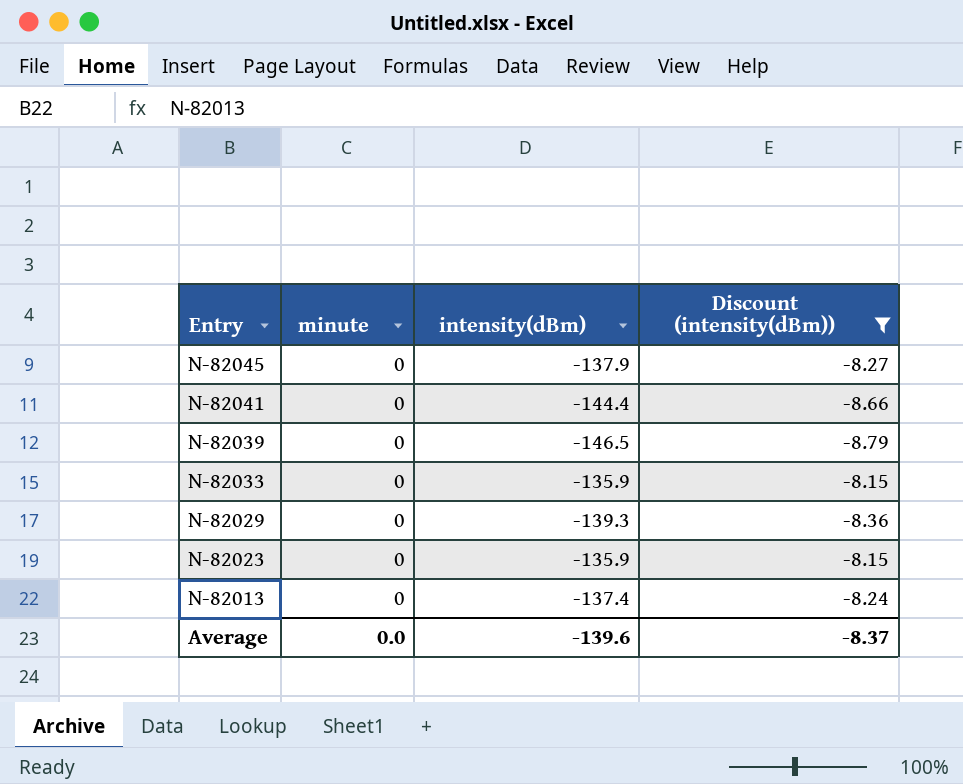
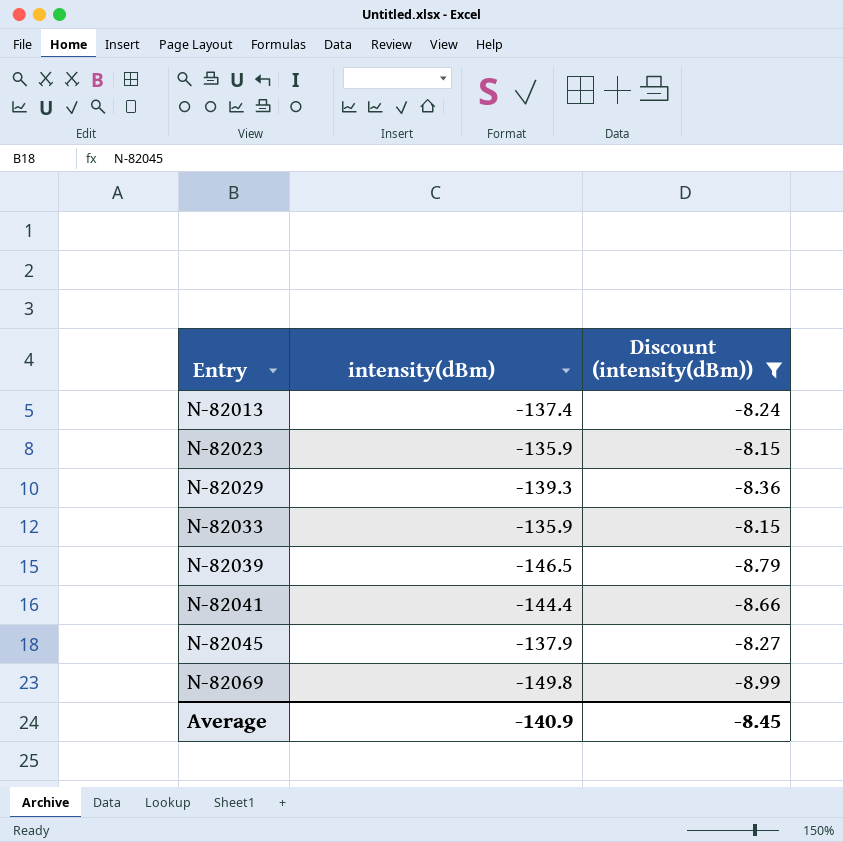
row order: Entry descending -> Entry ascending
column minute | position: 2 -> none
row N-82069: none -> -149.8 | -8.99
Average | intensity(dBm): -139.6 -> -140.9
Average | Discount (intensity(dBm)): -8.37 -> -8.45

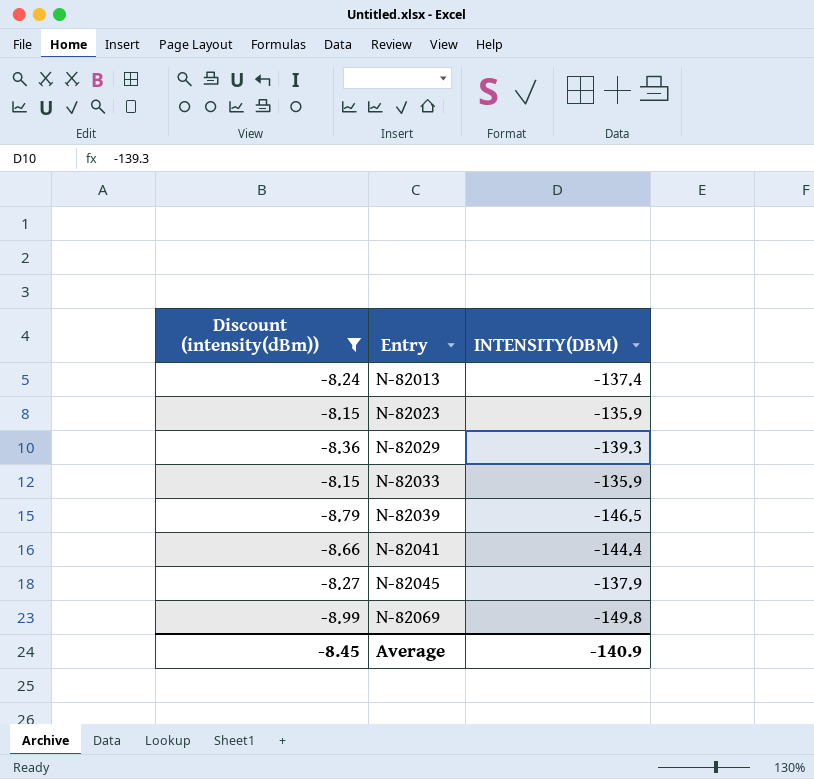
column Discount (intensity(dBm)) | position: 3 -> 1
column name: intensity(dBm) -> INTENSITY(DBM)

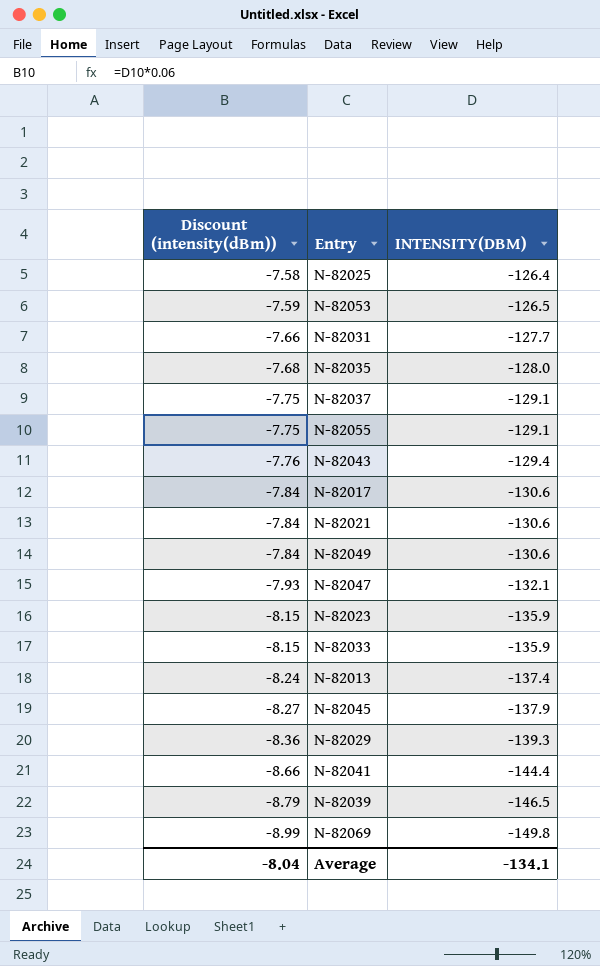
filter: Discount (intensity(dBm)) <= -8.15 -> none
row order: Entry ascending -> Discount (intensity(dBm)) descending
Average | Discount (intensity(dBm)): -8.45 -> -8.04
Average | INTENSITY(DBM): -140.9 -> -134.1

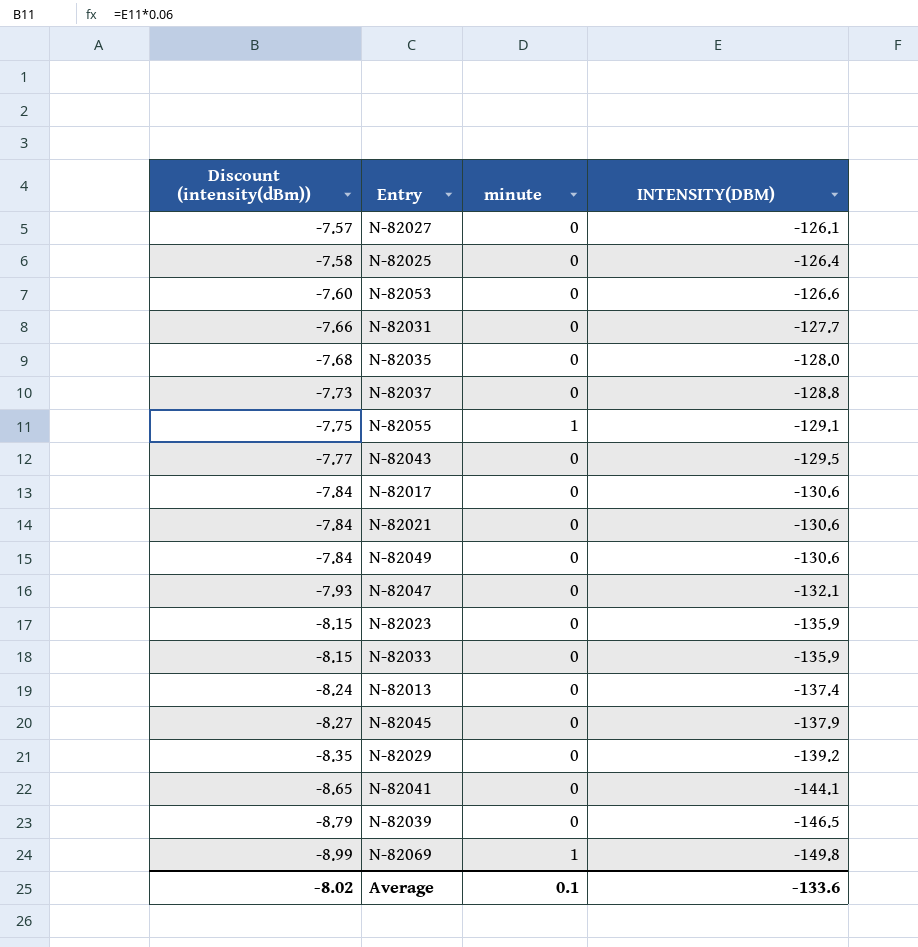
column minute | position: none -> 3
row N-82027: none -> -7.57 | 0 | -126.1
N-82053 | Discount (intensity(dBm)): -7.59 -> -7.60
N-82053 | INTENSITY(DBM): -126.5 -> -126.6
N-82037 | Discount (intensity(dBm)): -7.75 -> -7.73
N-82037 | INTENSITY(DBM): -129.1 -> -128.8
N-82043 | Discount (intensity(dBm)): -7.76 -> -7.77
N-82043 | INTENSITY(DBM): -129.4 -> -129.5
N-82029 | Discount (intensity(dBm)): -8.36 -> -8.35
N-82029 | INTENSITY(DBM): -139.3 -> -139.2
N-82041 | Discount (intensity(dBm)): -8.66 -> -8.65
N-82041 | INTENSITY(DBM): -144.4 -> -144.1
Average | Discount (intensity(dBm)): -8.04 -> -8.02
Average | INTENSITY(DBM): -134.1 -> -133.6

